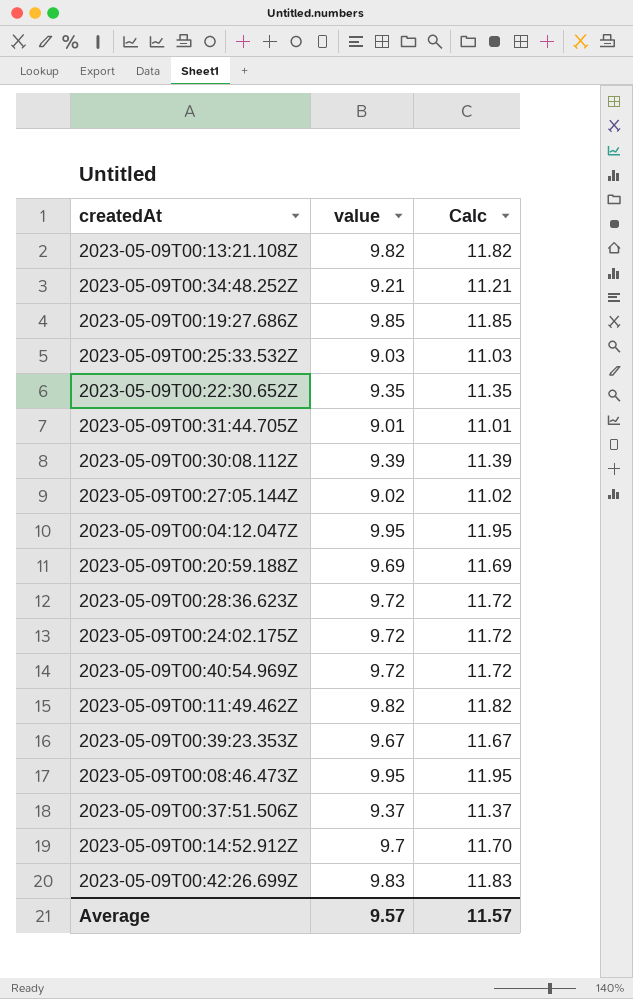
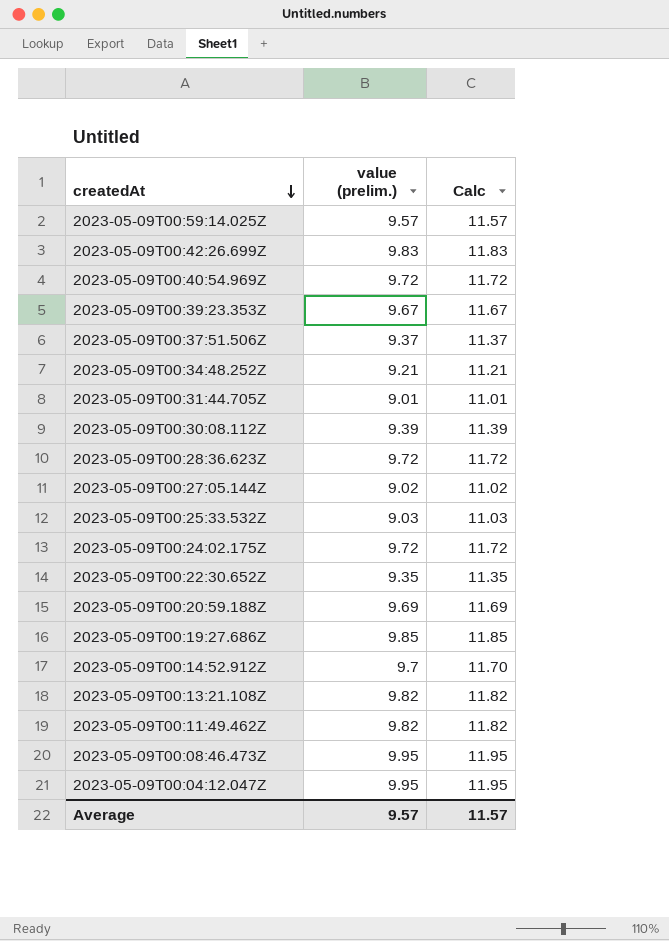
row order: none -> createdAt descending
column name: value -> value (prelim.)
row 2023-05-09T00:59:14.025Z: none -> 9.57 | 11.57

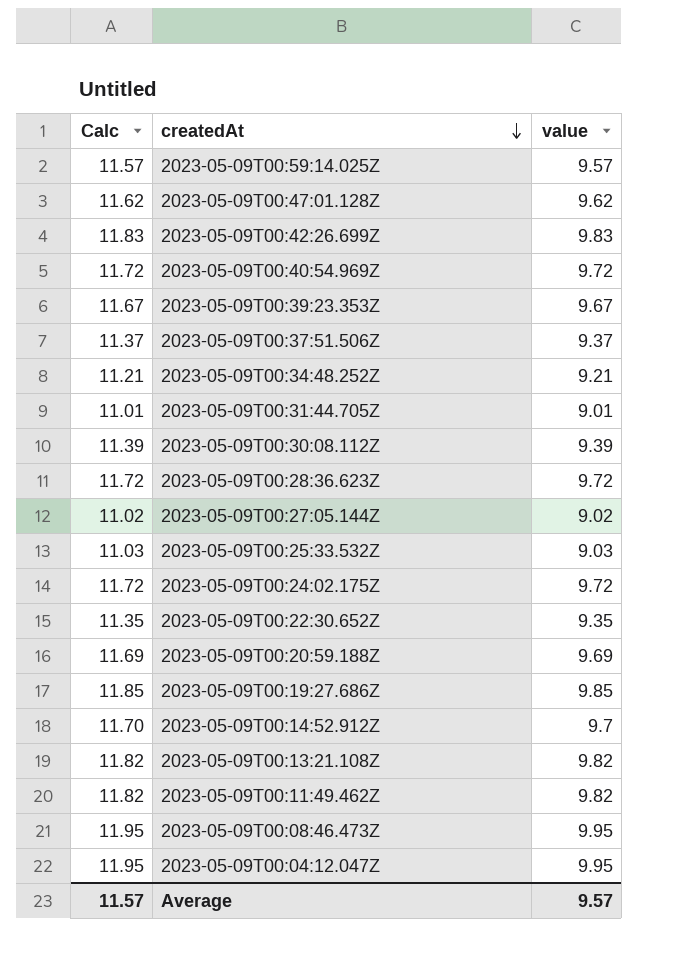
column Calc | position: 3 -> 1
column name: value (prelim.) -> value
row 2023-05-09T00:47:01.128Z: none -> 11.62 | 9.62

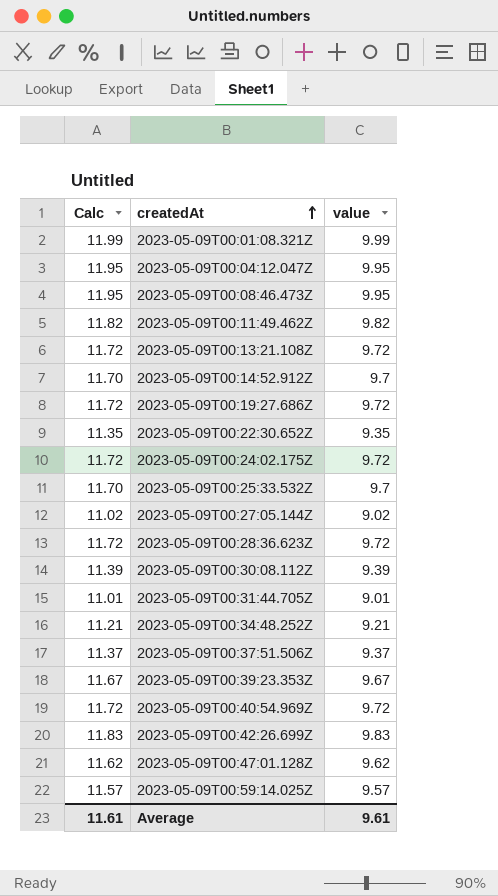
row order: createdAt descending -> createdAt ascending
row 2023-05-09T00:20:59.188Z: 11.69 | 9.69 -> none
row 2023-05-09T00:01:08.321Z: none -> 11.99 | 9.99
2023-05-09T00:13:21.108Z | Calc: 11.82 -> 11.72
2023-05-09T00:13:21.108Z | value: 9.82 -> 9.72
2023-05-09T00:19:27.686Z | Calc: 11.85 -> 11.72
2023-05-09T00:19:27.686Z | value: 9.85 -> 9.72
2023-05-09T00:25:33.532Z | Calc: 11.03 -> 11.70
2023-05-09T00:25:33.532Z | value: 9.03 -> 9.7
Average | Calc: 11.57 -> 11.61
Average | value: 9.57 -> 9.61

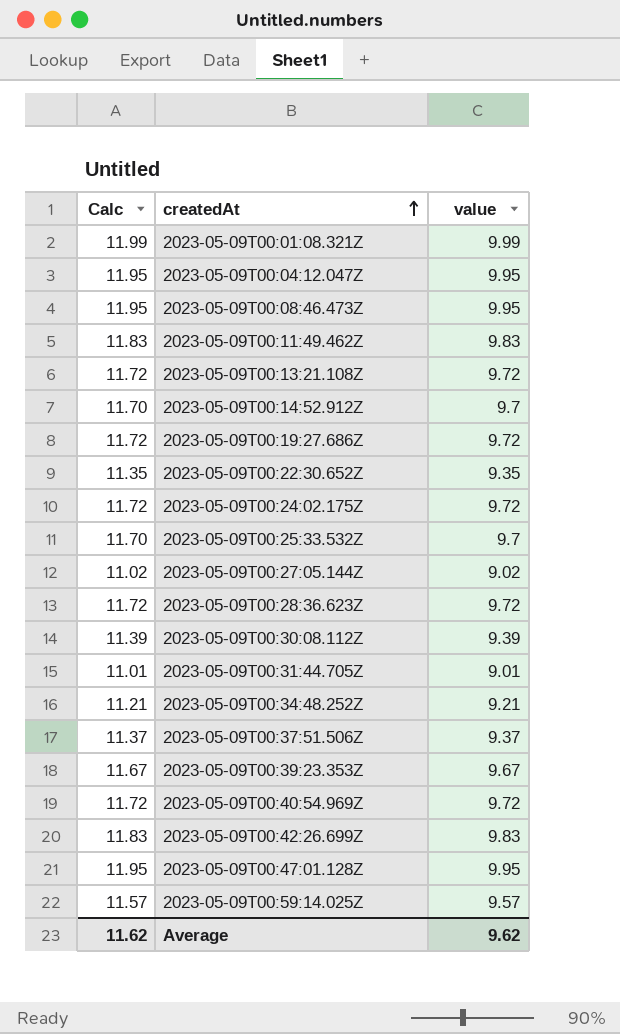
2023-05-09T00:11:49.462Z | Calc: 11.82 -> 11.83
2023-05-09T00:11:49.462Z | value: 9.82 -> 9.83
2023-05-09T00:47:01.128Z | Calc: 11.62 -> 11.95
2023-05-09T00:47:01.128Z | value: 9.62 -> 9.95
Average | Calc: 11.61 -> 11.62
Average | value: 9.61 -> 9.62

